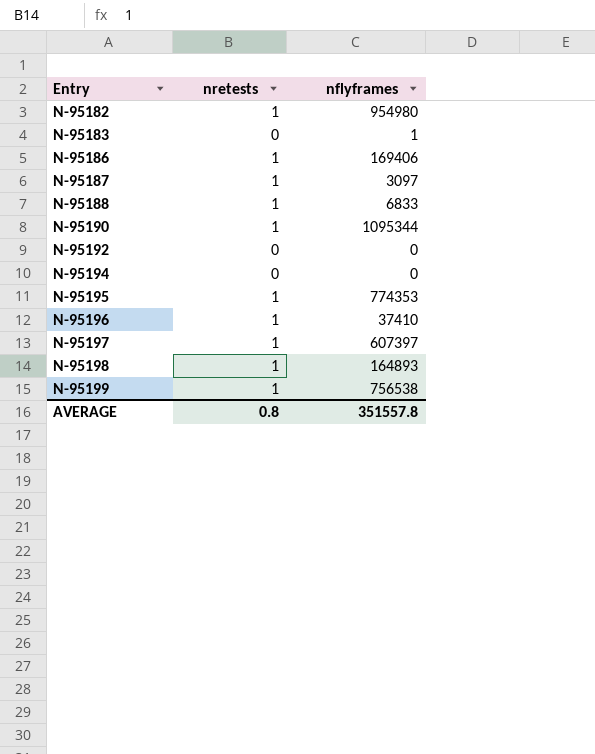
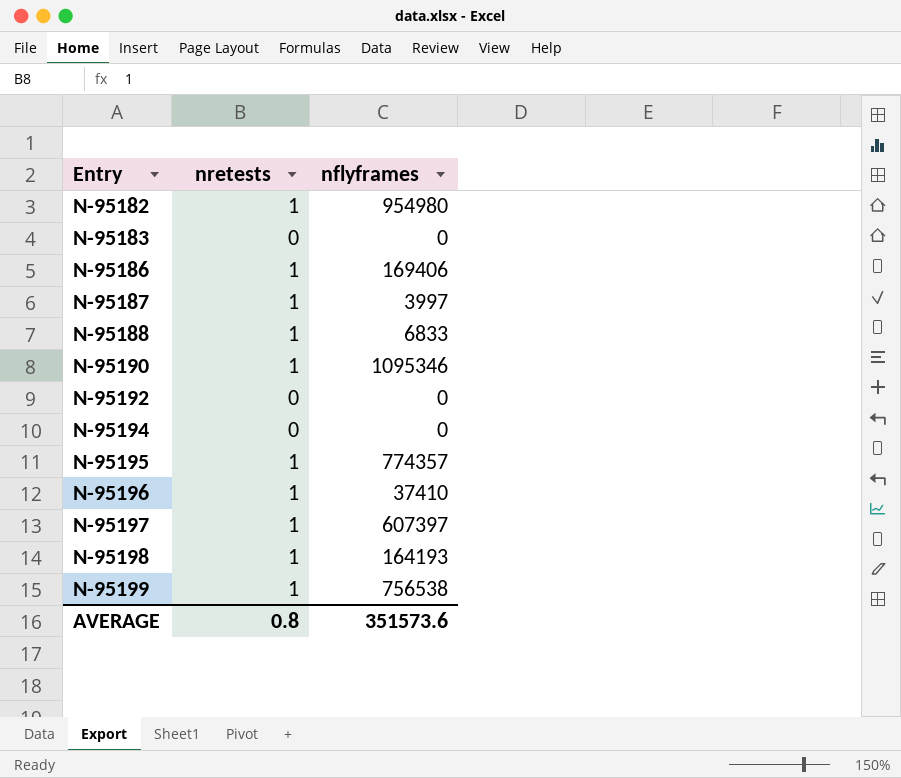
N-95183 | nflyframes: 1 -> 0
N-95187 | nflyframes: 3097 -> 3997
N-95190 | nflyframes: 1095344 -> 1095346
N-95195 | nflyframes: 774353 -> 774357
N-95198 | nflyframes: 164893 -> 164193
AVERAGE | nflyframes: 351557.8 -> 351573.6

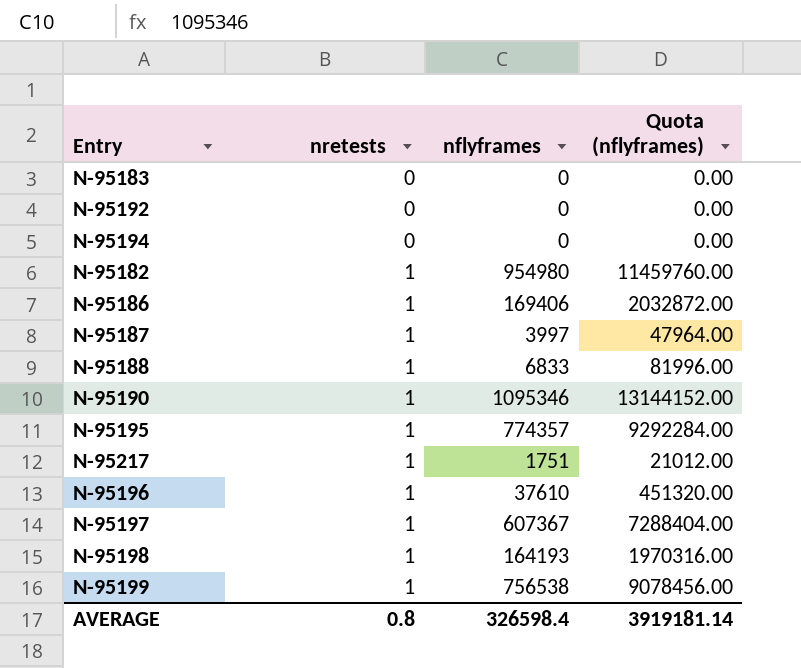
row order: Entry ascending -> nretests ascending
column Quota (nflyframes) | formula: none -> [nflyframes] * 12
row N-95217: none -> 1 | 1751 | 21012.00
N-95196 | nflyframes: 37410 -> 37610
N-95197 | nflyframes: 607397 -> 607367
AVERAGE | nflyframes: 351573.6 -> 326598.4

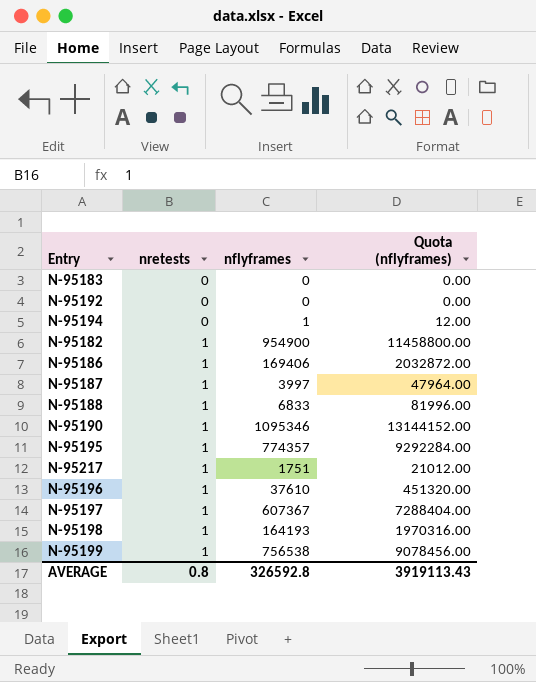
N-95194 | nflyframes: 0 -> 1
N-95194 | Quota (nflyframes): 0.00 -> 12.00
N-95182 | nflyframes: 954980 -> 954900
N-95182 | Quota (nflyframes): 11459760.00 -> 11458800.00
AVERAGE | nflyframes: 326598.4 -> 326592.8
AVERAGE | Quota (nflyframes): 3919181.14 -> 3919113.43

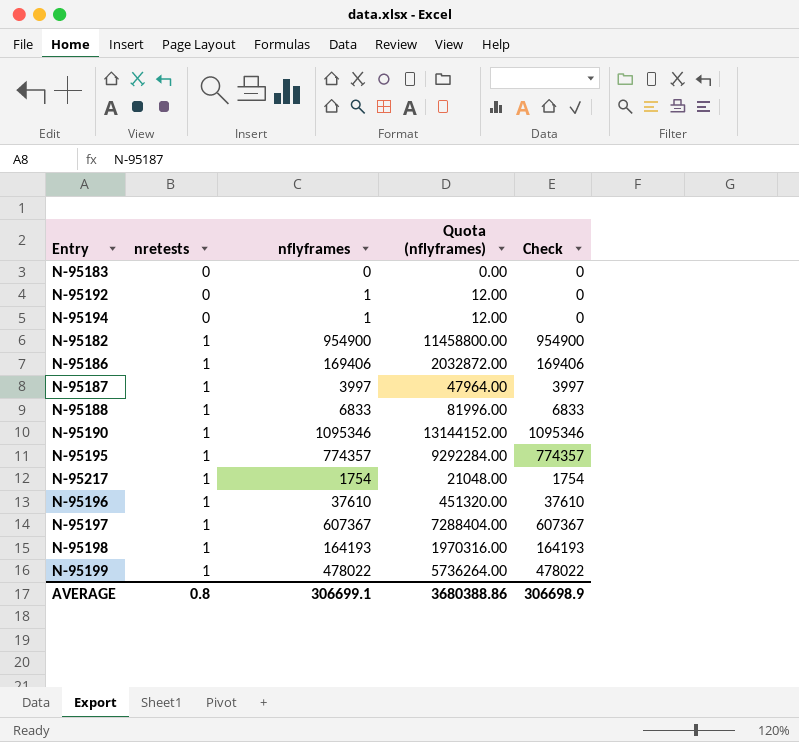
column Check | formula: none -> [nretests] * [nflyframes]
N-95192 | nflyframes: 0 -> 1
N-95192 | Quota (nflyframes): 0.00 -> 12.00
N-95217 | nflyframes: 1751 -> 1754
N-95217 | Quota (nflyframes): 21012.00 -> 21048.00
N-95199 | nflyframes: 756538 -> 478022
N-95199 | Quota (nflyframes): 9078456.00 -> 5736264.00
AVERAGE | nflyframes: 326592.8 -> 306699.1
AVERAGE | Quota (nflyframes): 3919113.43 -> 3680388.86

